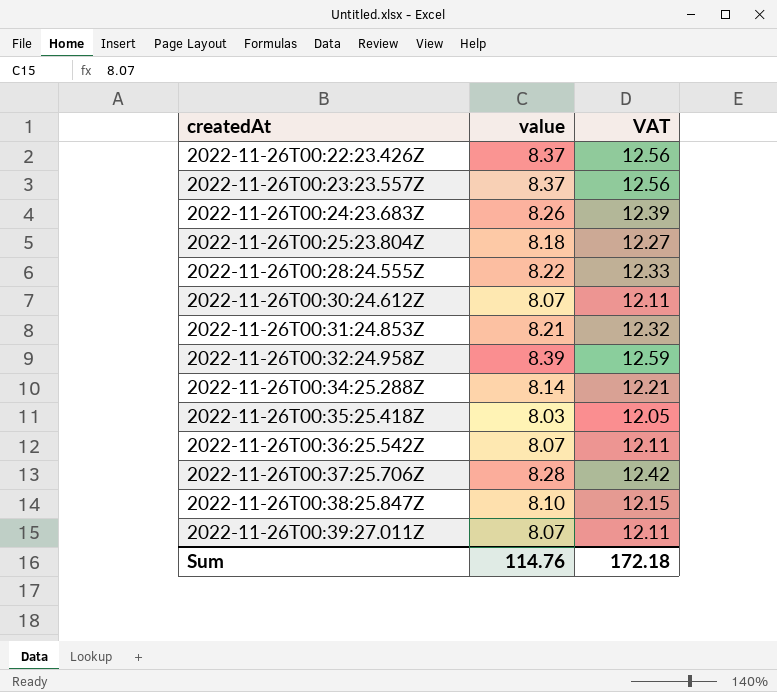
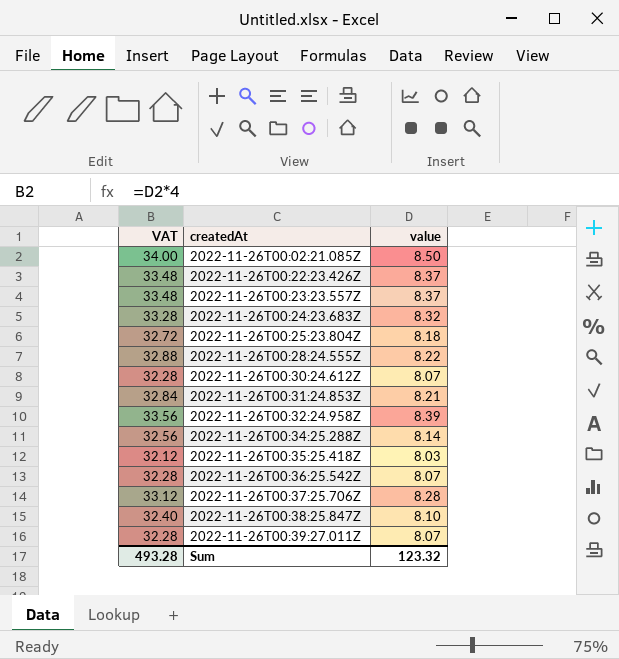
column VAT | formula: [value] * 1.5 -> [value] * 4
column VAT | position: 3 -> 1
row 2022-11-26T00:02:21.085Z: none -> 34.00 | 8.50
2022-11-26T00:24:23.683Z | value: 8.26 -> 8.32
Sum | VAT: 172.18 -> 493.28
Sum | value: 114.76 -> 123.32

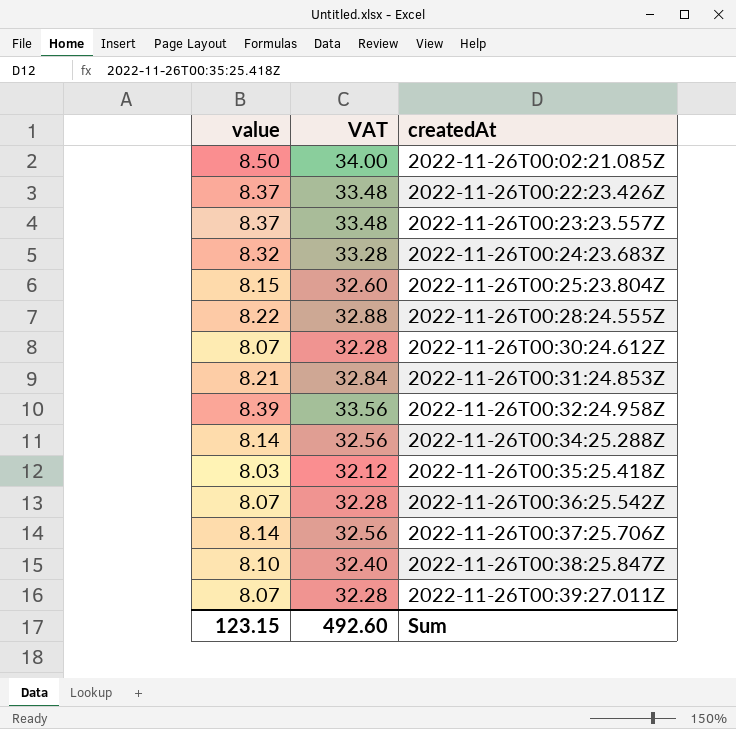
column value | position: 3 -> 1
2022-11-26T00:25:23.804Z | value: 8.18 -> 8.15
2022-11-26T00:25:23.804Z | VAT: 32.72 -> 32.60
2022-11-26T00:37:25.706Z | value: 8.28 -> 8.14
2022-11-26T00:37:25.706Z | VAT: 33.12 -> 32.56
Sum | value: 123.32 -> 123.15
Sum | VAT: 493.28 -> 492.60

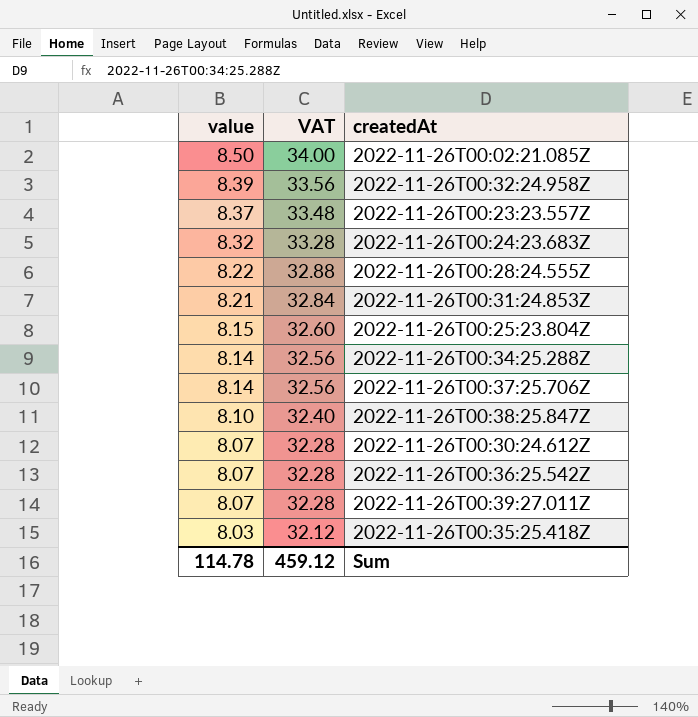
row order: createdAt ascending -> value descending
row 2022-11-26T00:22:23.426Z: 8.37 | 33.48 -> none
Sum | value: 123.15 -> 114.78
Sum | VAT: 492.60 -> 459.12

